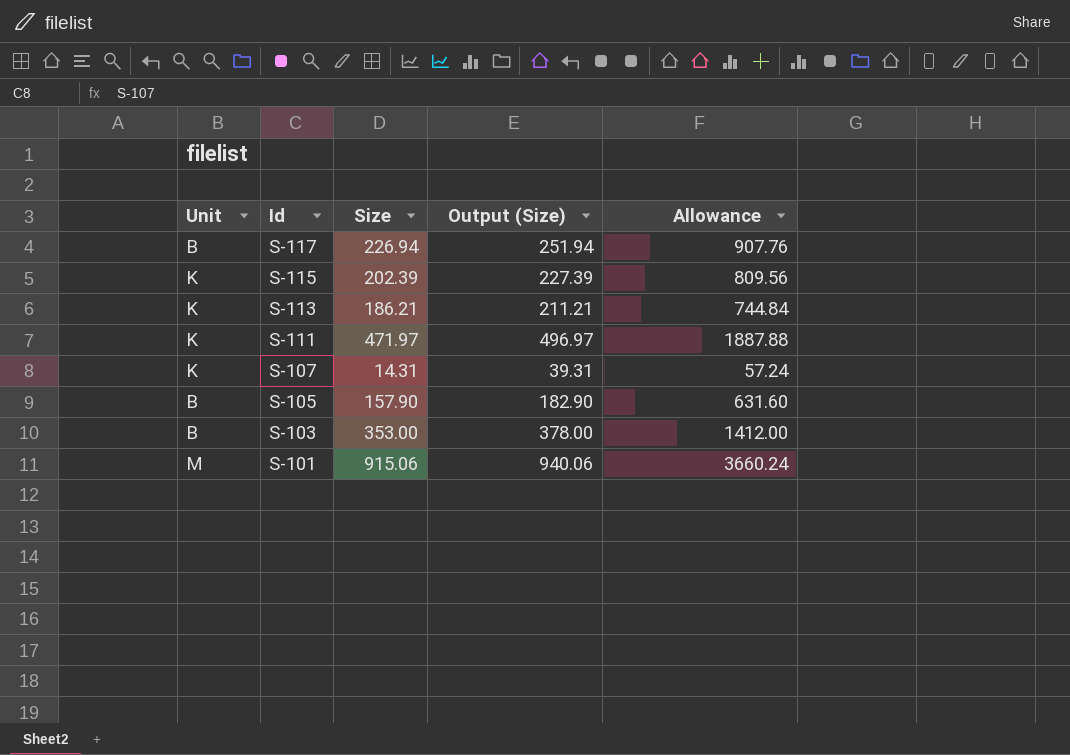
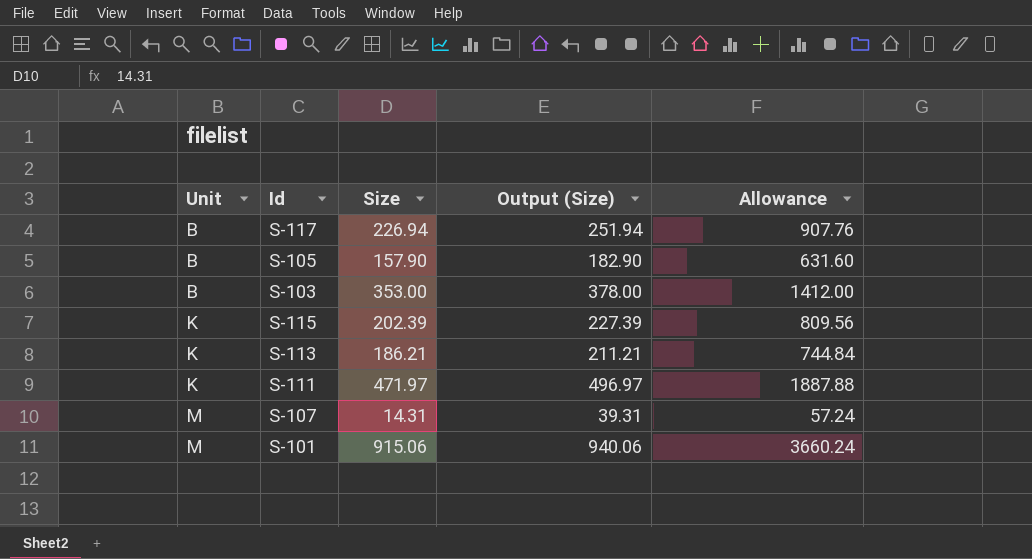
row order: Id descending -> Unit ascending
S-107 | Unit: K -> M

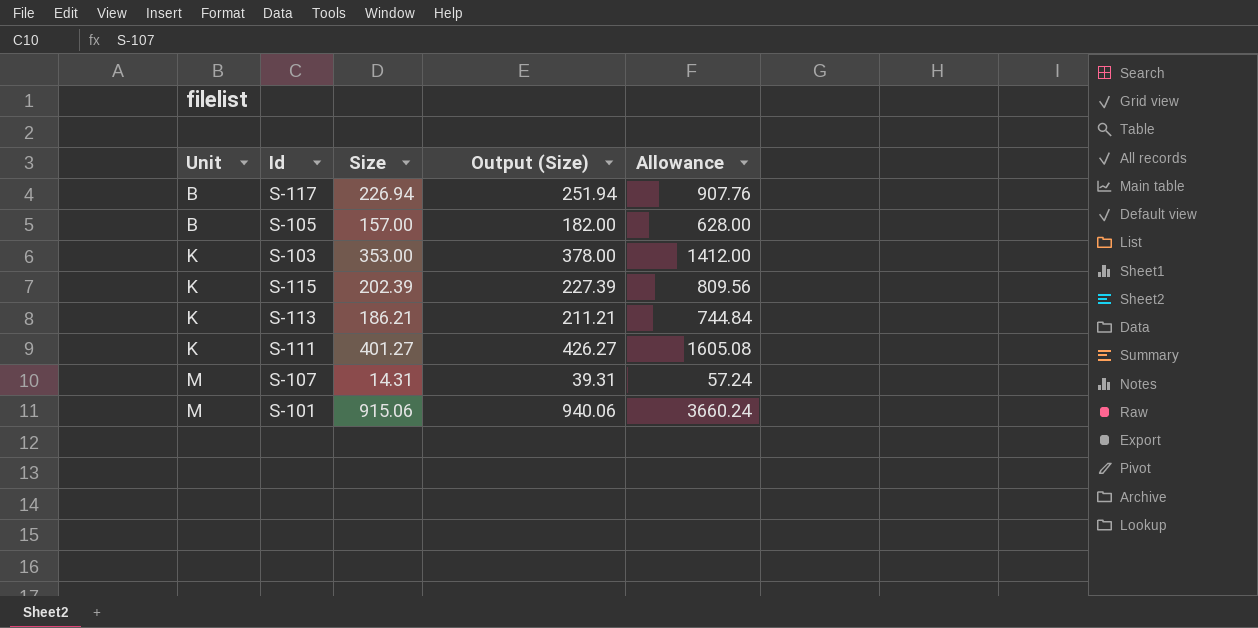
S-105 | Size: 157.90 -> 157.00
S-105 | Output (Size): 182.90 -> 182.00
S-105 | Allowance: 631.60 -> 628.00
S-103 | Unit: B -> K
S-111 | Size: 471.97 -> 401.27
S-111 | Output (Size): 496.97 -> 426.27
S-111 | Allowance: 1887.88 -> 1605.08

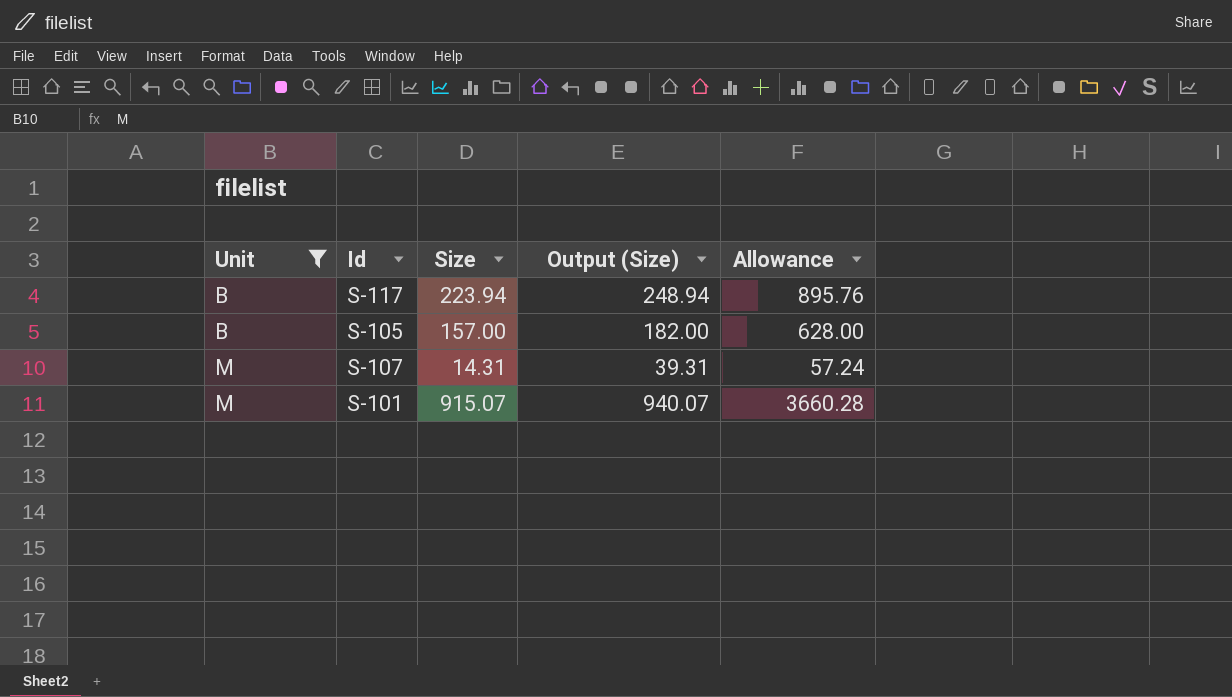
filter: none -> Unit != K
S-117 | Size: 226.94 -> 223.94
S-117 | Output (Size): 251.94 -> 248.94
S-117 | Allowance: 907.76 -> 895.76
S-101 | Size: 915.06 -> 915.07
S-101 | Output (Size): 940.06 -> 940.07
S-101 | Allowance: 3660.24 -> 3660.28

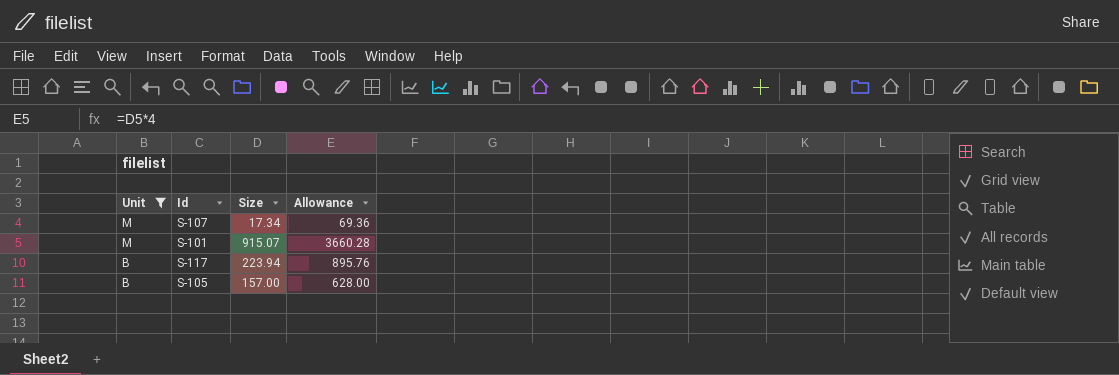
row order: Unit ascending -> Unit descending
column Output (Size) | formula: [Size] + 25 -> none
S-107 | Size: 14.31 -> 17.34
S-107 | Allowance: 57.24 -> 69.36

